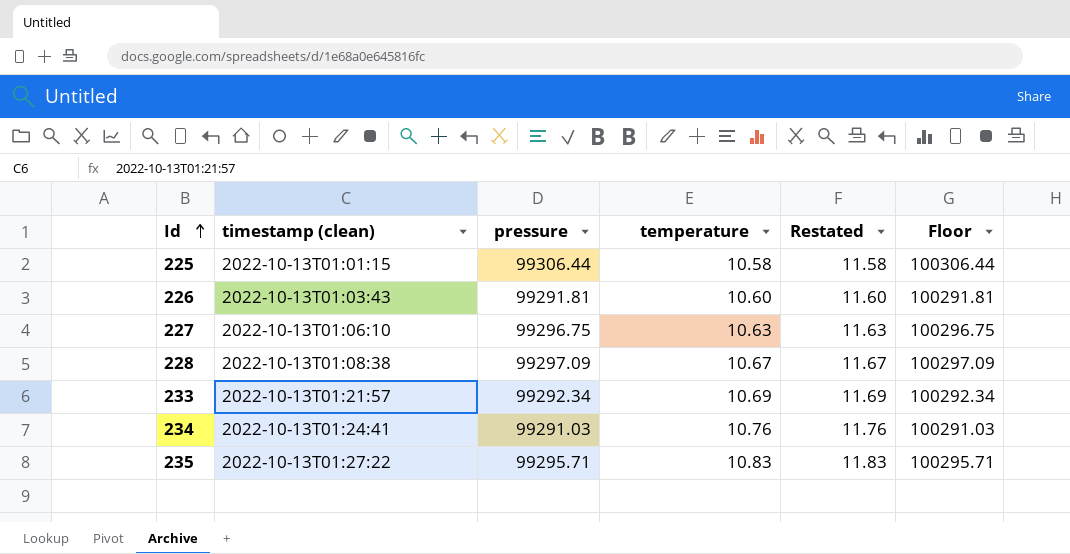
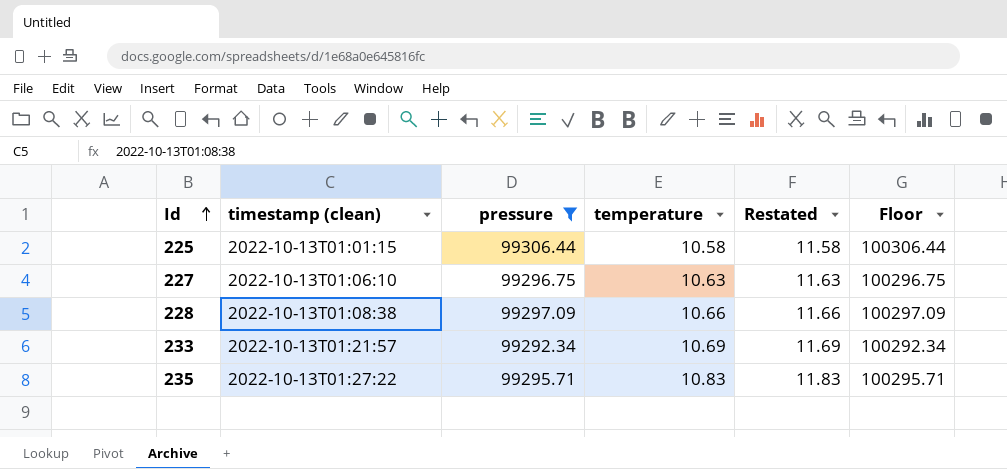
filter: none -> pressure >= 99292.34
228 | temperature: 10.67 -> 10.66
228 | Restated: 11.67 -> 11.66

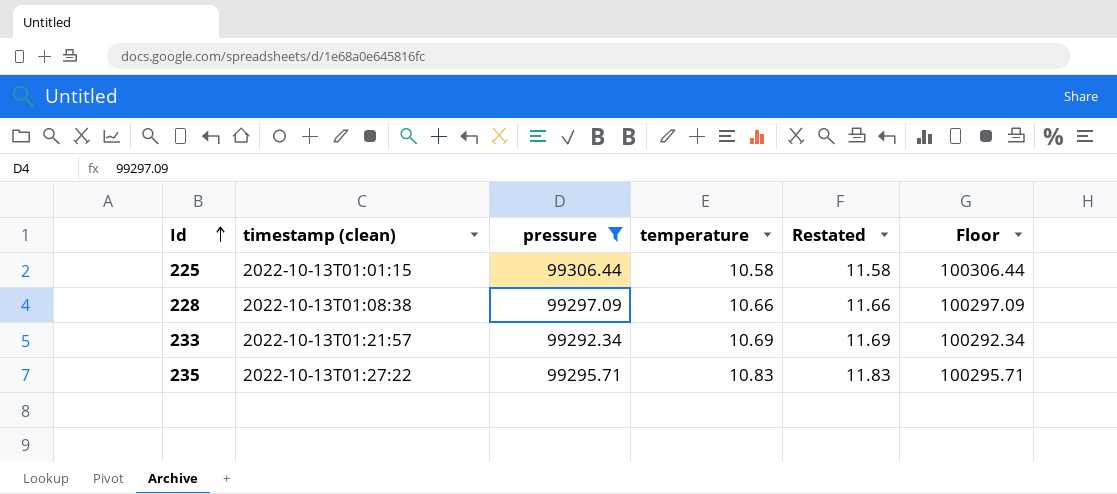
row 227: 2022-10-13T01:06:10 | 99296.75 | 10.63 | 11.63 | 100296.75 -> none

